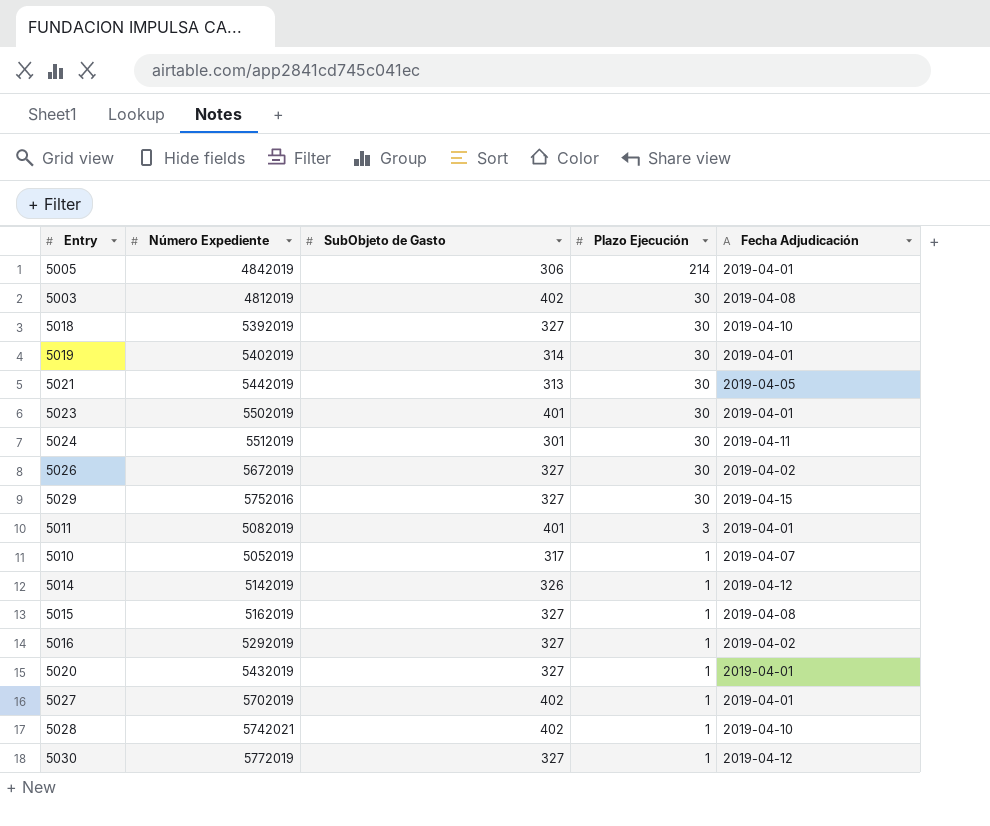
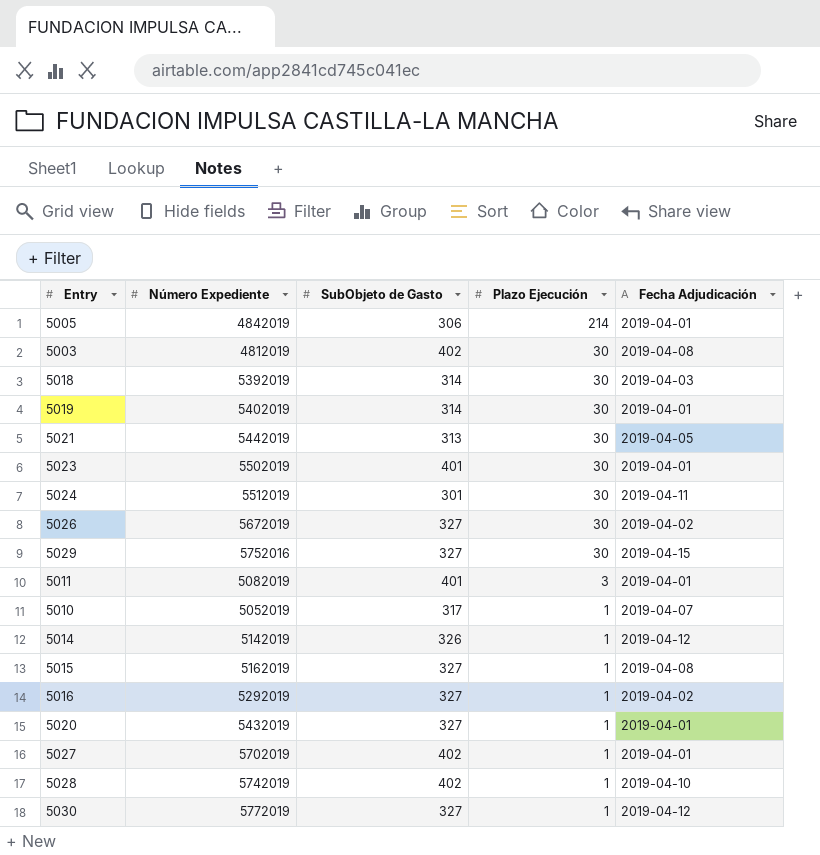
5018 | SubObjeto de Gasto: 327 -> 314
5018 | Fecha Adjudicación: 2019-04-10 -> 2019-04-03
5028 | Número Expediente: 5742021 -> 5742019

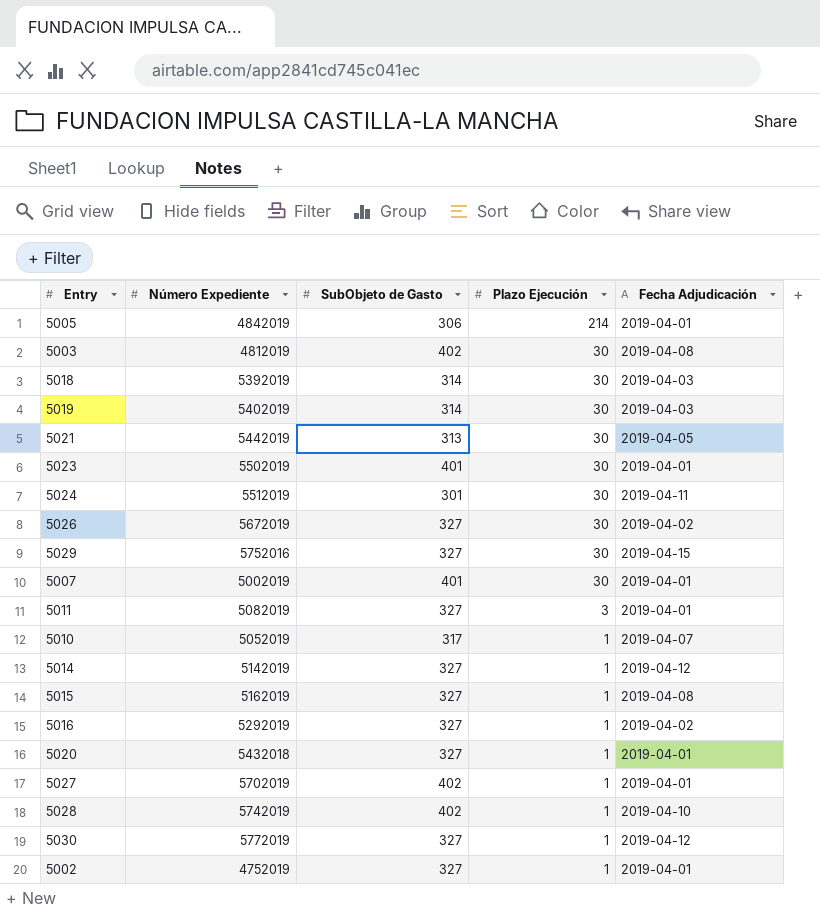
5019 | Fecha Adjudicación: 2019-04-01 -> 2019-04-03
row 5007: none -> 5002019 | 401 | 30 | 2019-04-01
5011 | SubObjeto de Gasto: 401 -> 327
5014 | SubObjeto de Gasto: 326 -> 327
5020 | Número Expediente: 5432019 -> 5432018
row 5002: none -> 4752019 | 327 | 1 | 2019-04-01

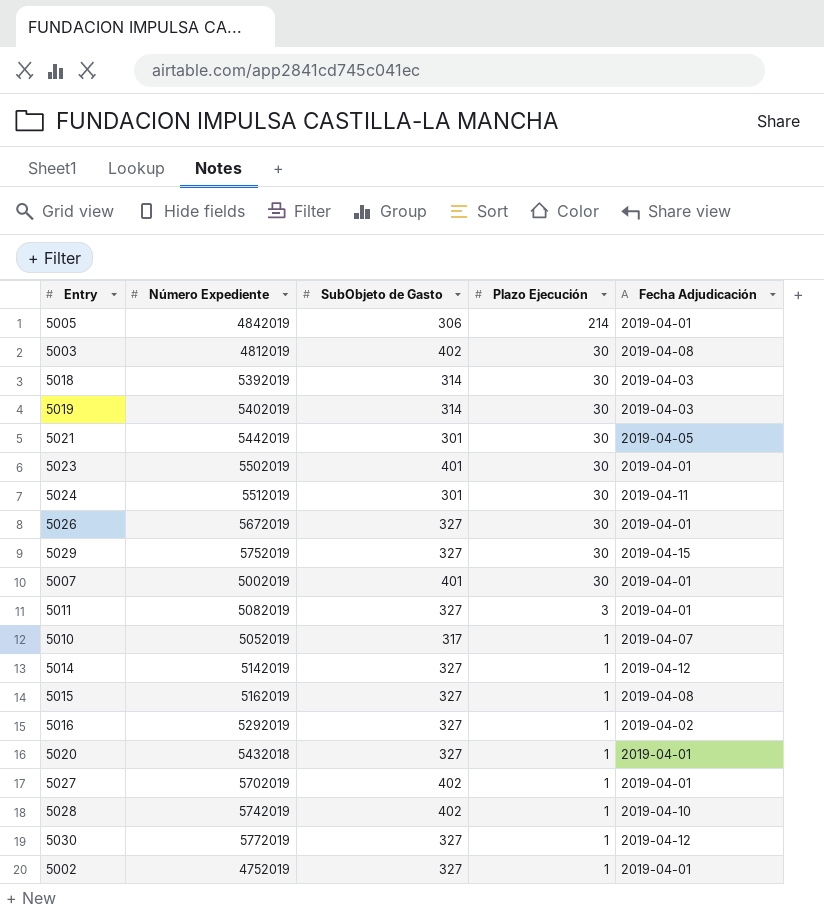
5021 | SubObjeto de Gasto: 313 -> 301
5026 | Fecha Adjudicación: 2019-04-02 -> 2019-04-01
5029 | Número Expediente: 5752016 -> 5752019

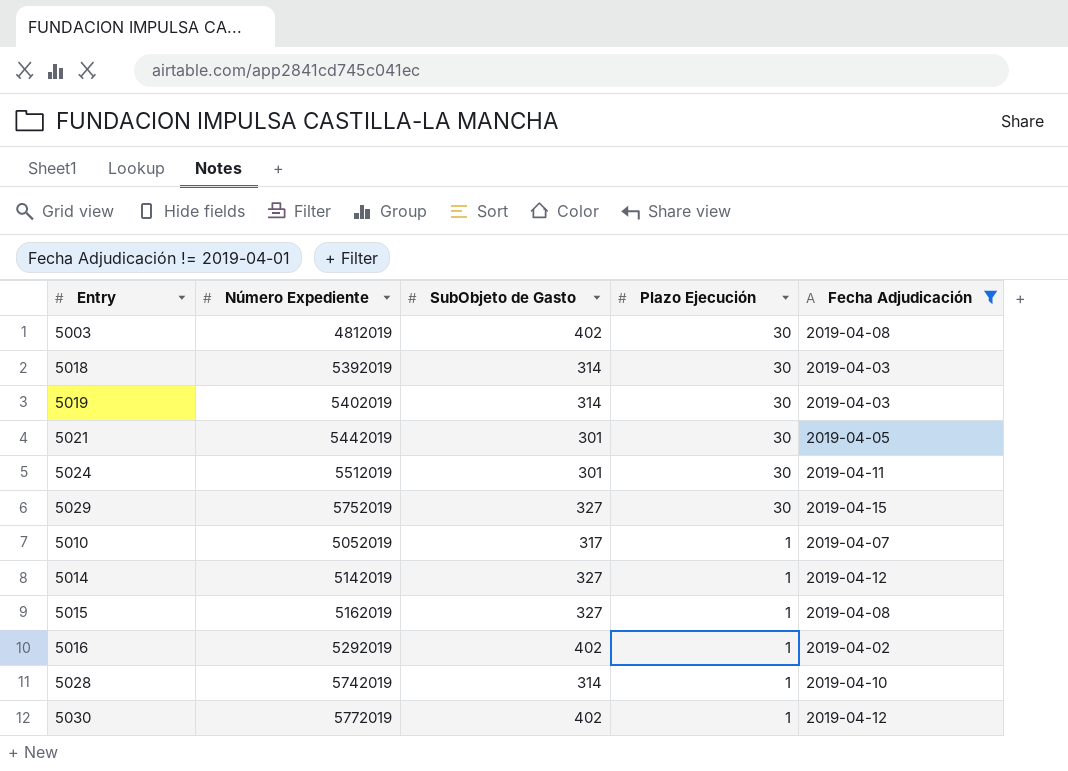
filter: none -> Fecha Adjudicación != 2019-04-01
5016 | SubObjeto de Gasto: 327 -> 402
5028 | SubObjeto de Gasto: 402 -> 314
5030 | SubObjeto de Gasto: 327 -> 402

